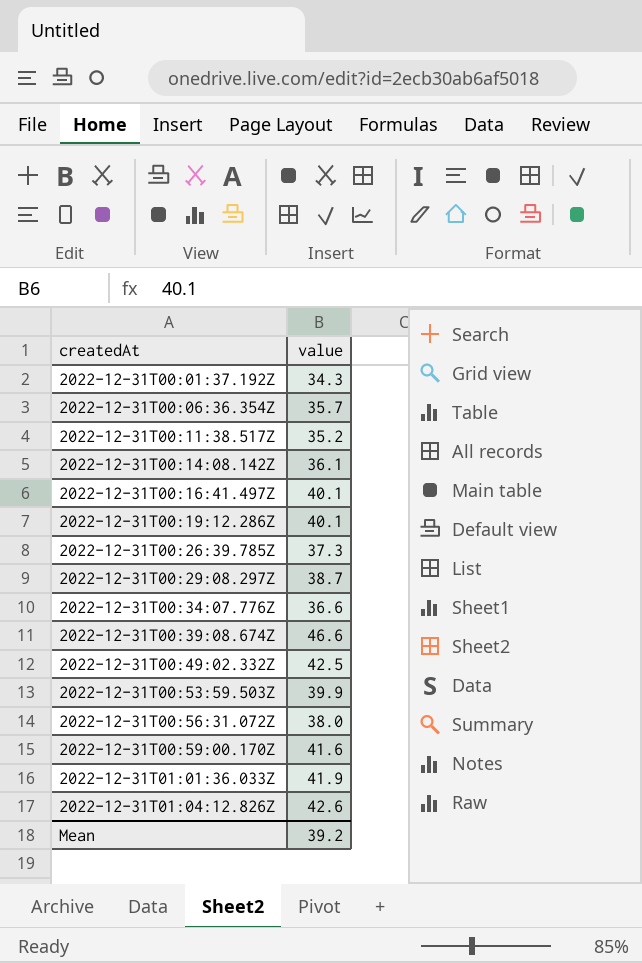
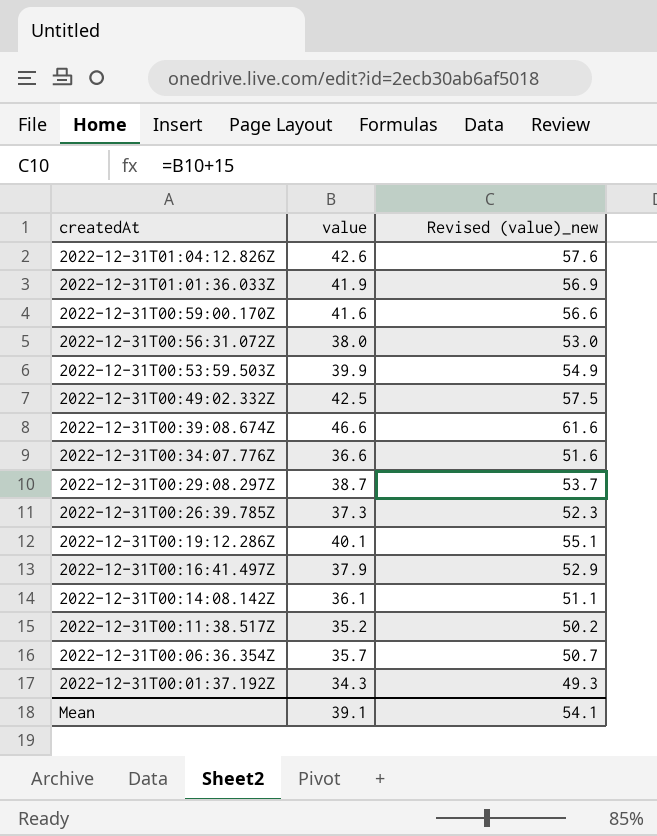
row order: createdAt ascending -> createdAt descending
column Revised (value)_new | formula: none -> [value] + 15
2022-12-31T00:16:41.497Z | value: 40.1 -> 37.9
Mean | value: 39.2 -> 39.1

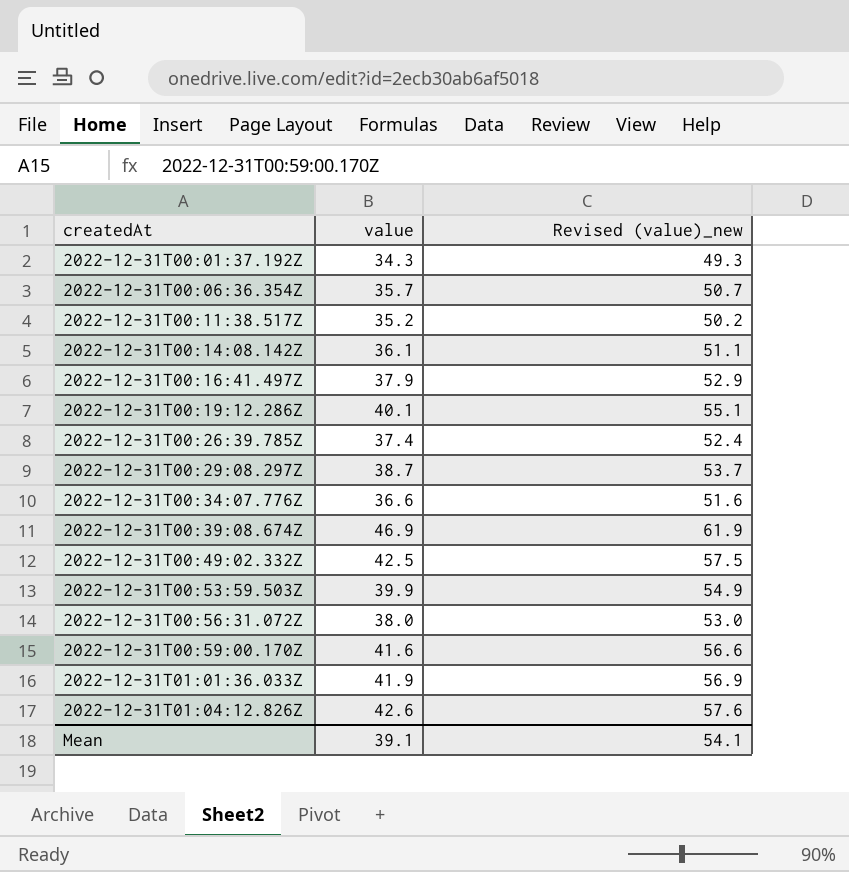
row order: createdAt descending -> createdAt ascending
2022-12-31T00:26:39.785Z | value: 37.3 -> 37.4
2022-12-31T00:26:39.785Z | Revised (value)_new: 52.3 -> 52.4
2022-12-31T00:39:08.674Z | value: 46.6 -> 46.9
2022-12-31T00:39:08.674Z | Revised (value)_new: 61.6 -> 61.9

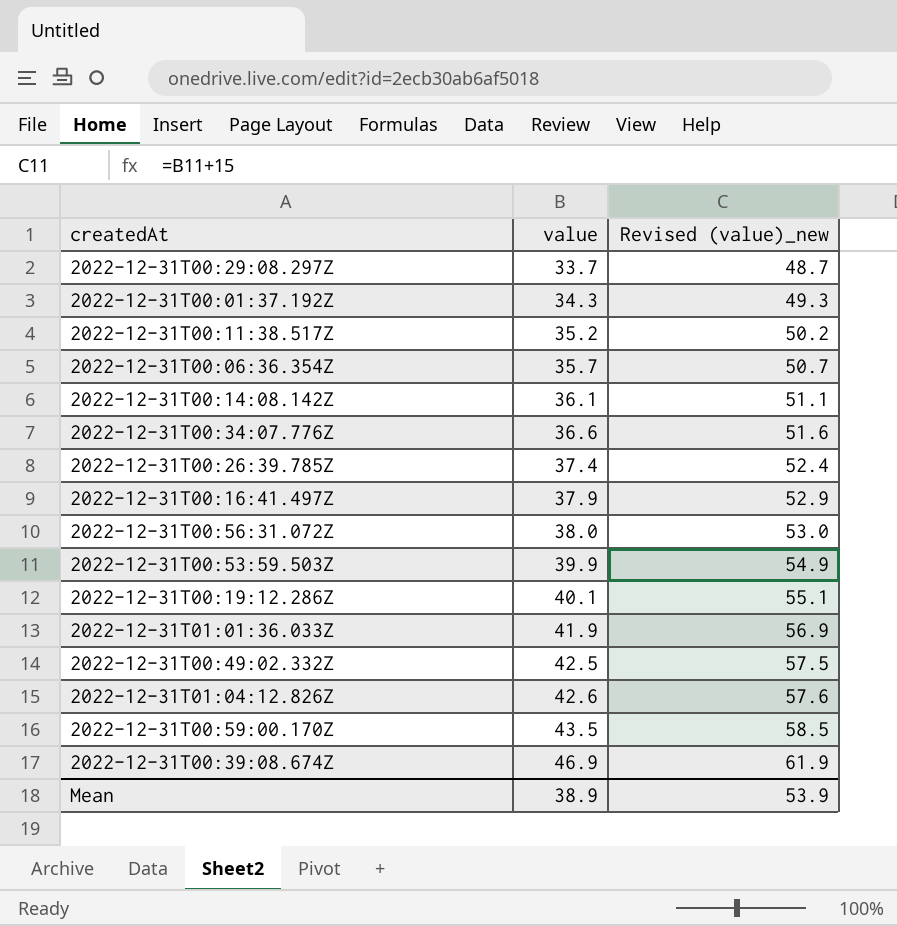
row order: createdAt ascending -> value ascending
2022-12-31T00:29:08.297Z | value: 38.7 -> 33.7
2022-12-31T00:29:08.297Z | Revised (value)_new: 53.7 -> 48.7
2022-12-31T00:59:00.170Z | value: 41.6 -> 43.5
2022-12-31T00:59:00.170Z | Revised (value)_new: 56.6 -> 58.5
Mean | value: 39.1 -> 38.9
Mean | Revised (value)_new: 54.1 -> 53.9

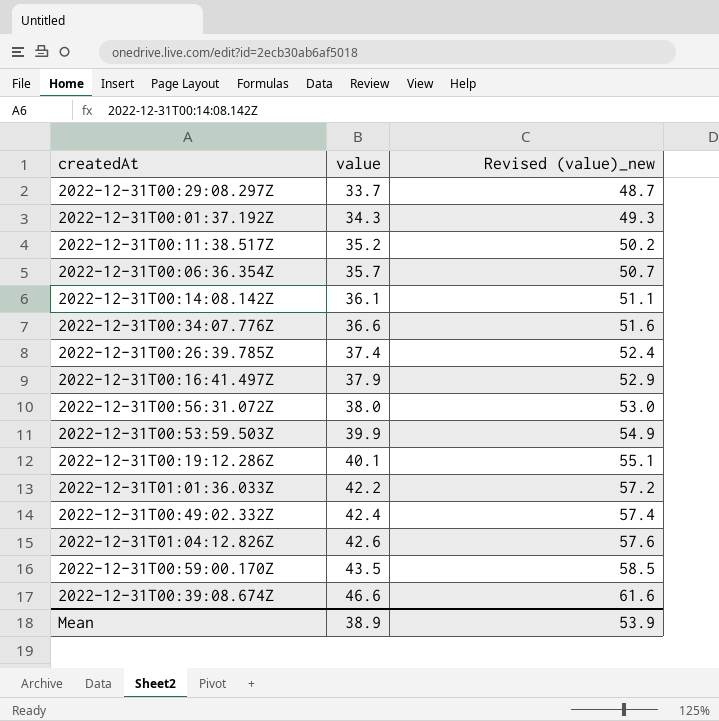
2022-12-31T01:01:36.033Z | value: 41.9 -> 42.2
2022-12-31T01:01:36.033Z | Revised (value)_new: 56.9 -> 57.2
2022-12-31T00:49:02.332Z | value: 42.5 -> 42.4
2022-12-31T00:49:02.332Z | Revised (value)_new: 57.5 -> 57.4
2022-12-31T00:39:08.674Z | value: 46.9 -> 46.6
2022-12-31T00:39:08.674Z | Revised (value)_new: 61.9 -> 61.6

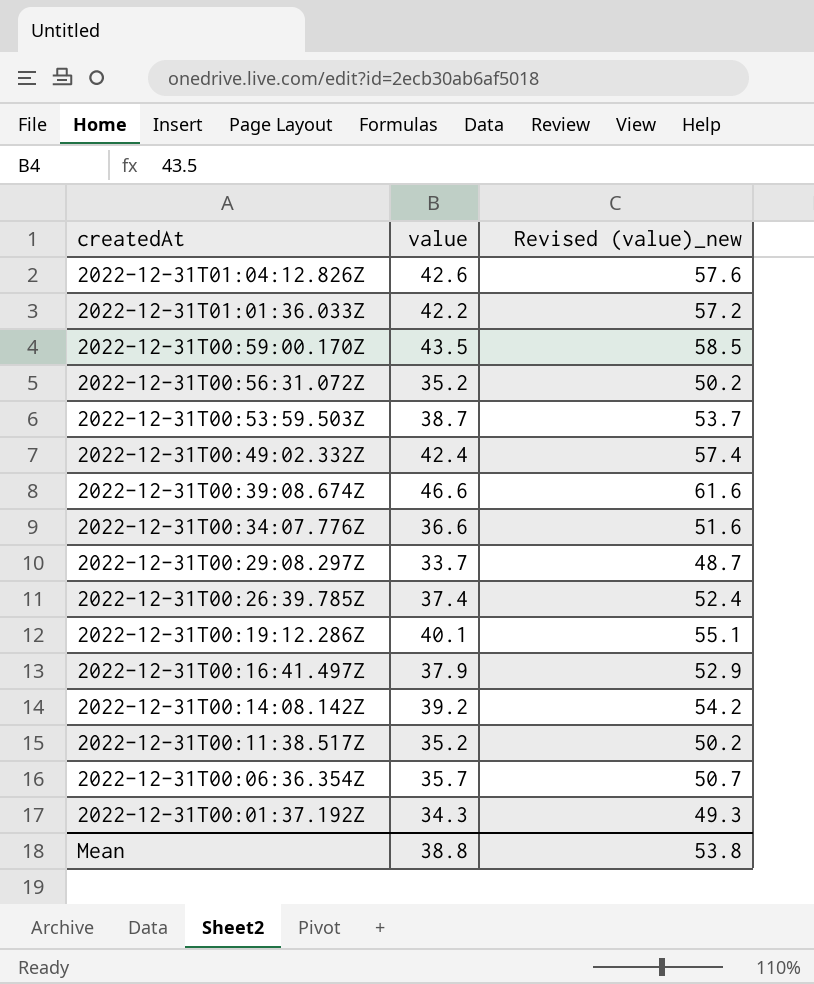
row order: value ascending -> createdAt descending
2022-12-31T00:56:31.072Z | value: 38.0 -> 35.2
2022-12-31T00:56:31.072Z | Revised (value)_new: 53.0 -> 50.2
2022-12-31T00:53:59.503Z | value: 39.9 -> 38.7
2022-12-31T00:53:59.503Z | Revised (value)_new: 54.9 -> 53.7
2022-12-31T00:14:08.142Z | value: 36.1 -> 39.2
2022-12-31T00:14:08.142Z | Revised (value)_new: 51.1 -> 54.2
Mean | value: 38.9 -> 38.8
Mean | Revised (value)_new: 53.9 -> 53.8

